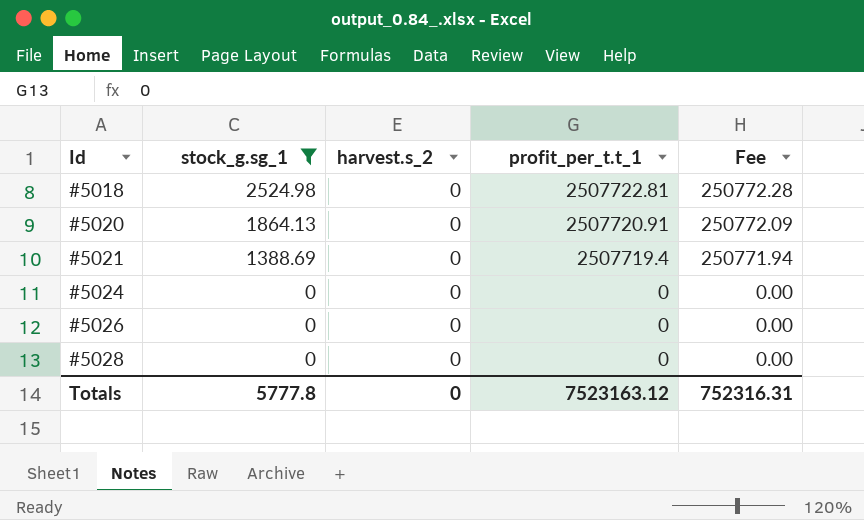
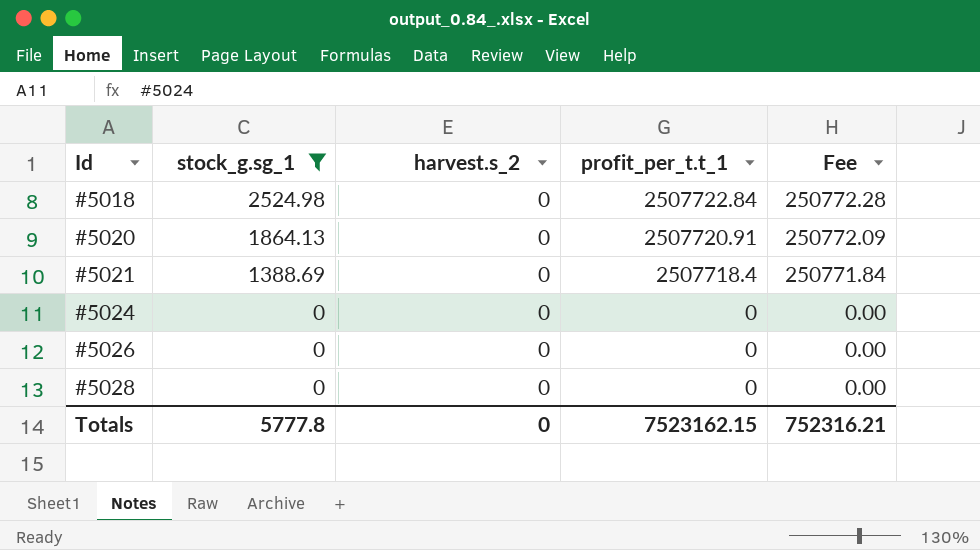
#5018 | profit_per_t.t_1: 2507722.81 -> 2507722.84
#5021 | profit_per_t.t_1: 2507719.4 -> 2507718.4
#5021 | Fee: 250771.94 -> 250771.84
Totals | profit_per_t.t_1: 7523163.12 -> 7523162.15
Totals | Fee: 752316.31 -> 752316.21

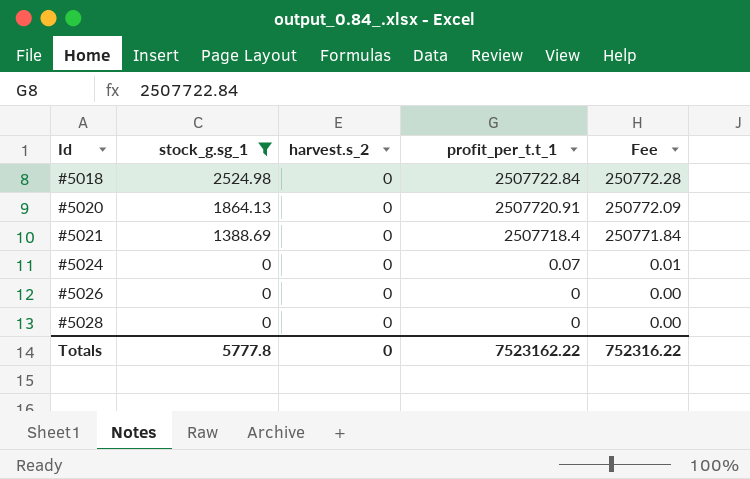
#5024 | profit_per_t.t_1: 0 -> 0.07
#5024 | Fee: 0.00 -> 0.01
Totals | profit_per_t.t_1: 7523162.15 -> 7523162.22
Totals | Fee: 752316.21 -> 752316.22

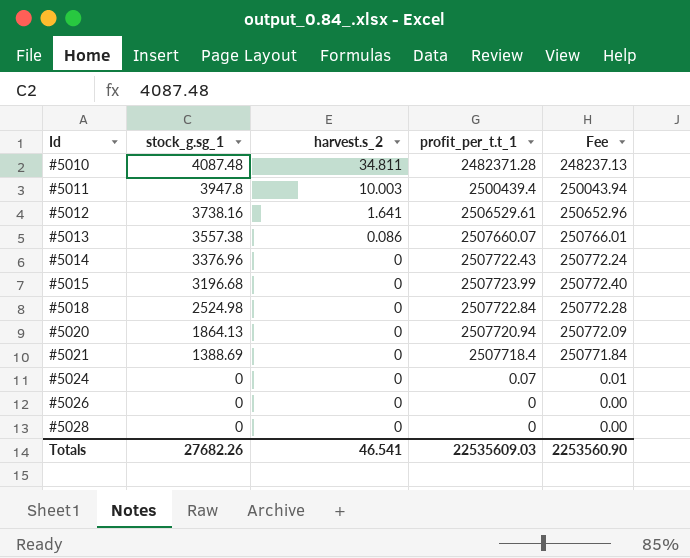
filter: stock_g.sg_1 <= 2524.98 -> none
#5020 | profit_per_t.t_1: 2507720.91 -> 2507720.94
Totals | stock_g.sg_1: 5777.8 -> 27682.26
Totals | harvest.s_2: 0 -> 46.541
Totals | profit_per_t.t_1: 7523162.22 -> 22535609.03
Totals | Fee: 752316.22 -> 2253560.90

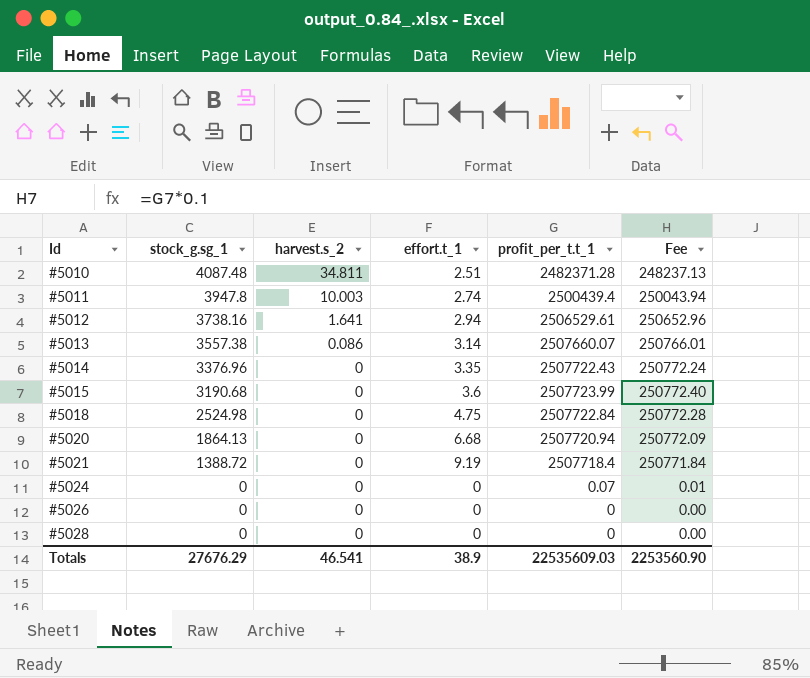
column effort.t_1 | position: none -> 4
#5015 | stock_g.sg_1: 3196.68 -> 3190.68
#5021 | stock_g.sg_1: 1388.69 -> 1388.72
Totals | stock_g.sg_1: 27682.26 -> 27676.29

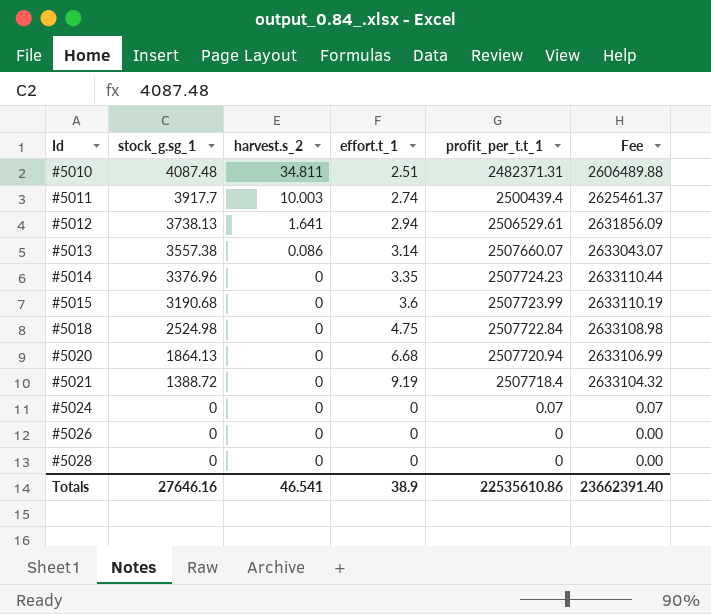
column Fee | formula: [profit_per_t.t_1] * 0.1 -> [profit_per_t.t_1] * 1.05
#5010 | profit_per_t.t_1: 2482371.28 -> 2482371.31
#5011 | stock_g.sg_1: 3947.8 -> 3917.7
#5012 | stock_g.sg_1: 3738.16 -> 3738.13
#5014 | profit_per_t.t_1: 2507722.43 -> 2507724.23
Totals | stock_g.sg_1: 27676.29 -> 27646.16
Totals | profit_per_t.t_1: 22535609.03 -> 22535610.86
Totals | Fee: 2253560.90 -> 23662391.40

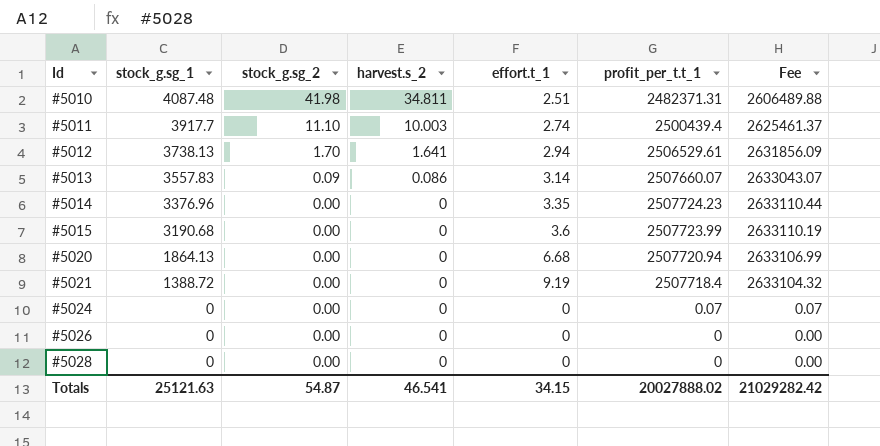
column stock_g.sg_2 | position: none -> 3
row #5018: 2524.98 | 0 | 4.75 | 2507722.84 | 2633108.98 -> none
#5013 | stock_g.sg_1: 3557.38 -> 3557.83
Totals | stock_g.sg_1: 27646.16 -> 25121.63
Totals | effort.t_1: 38.9 -> 34.15
Totals | profit_per_t.t_1: 22535610.86 -> 20027888.02
Totals | Fee: 23662391.40 -> 21029282.42

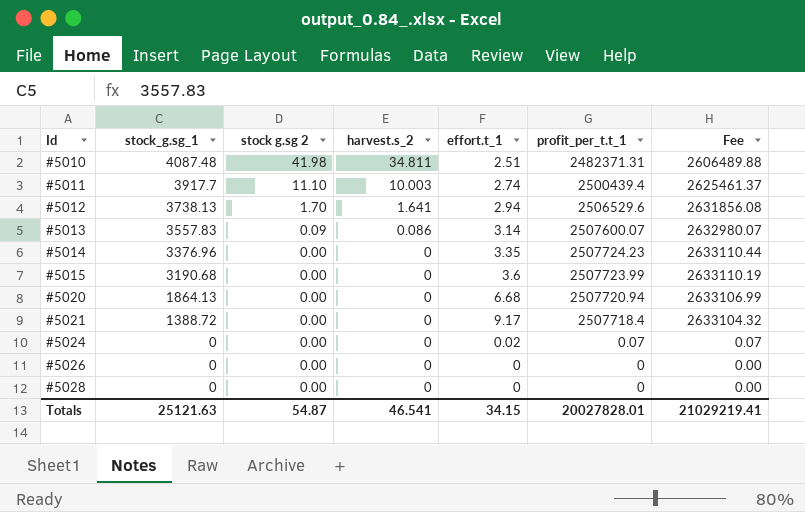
column name: stock_g.sg_2 -> stock g.sg 2
#5012 | profit_per_t.t_1: 2506529.61 -> 2506529.6
#5012 | Fee: 2631856.09 -> 2631856.08
#5013 | profit_per_t.t_1: 2507660.07 -> 2507600.07
#5013 | Fee: 2633043.07 -> 2632980.07
#5021 | effort.t_1: 9.19 -> 9.17
#5024 | effort.t_1: 0 -> 0.02
Totals | profit_per_t.t_1: 20027888.02 -> 20027828.01
Totals | Fee: 21029282.42 -> 21029219.41

